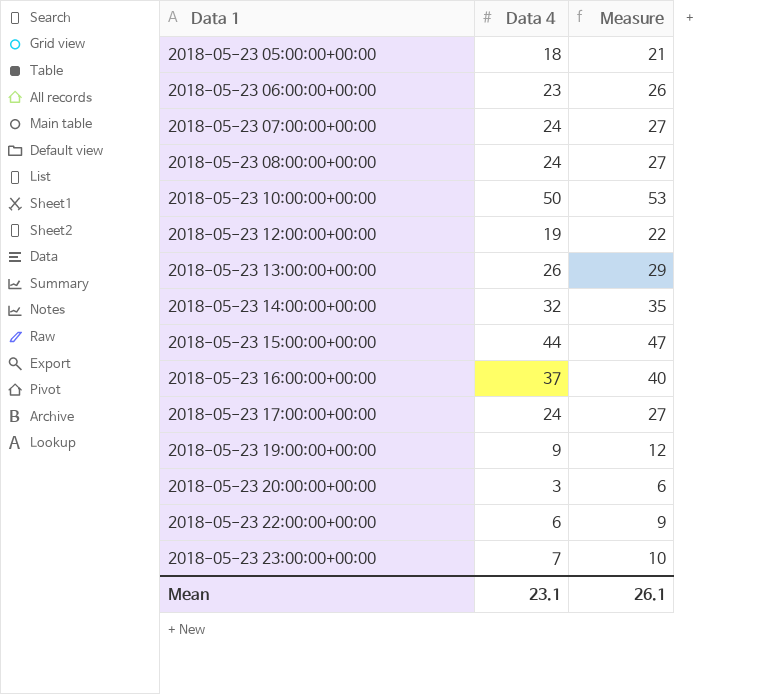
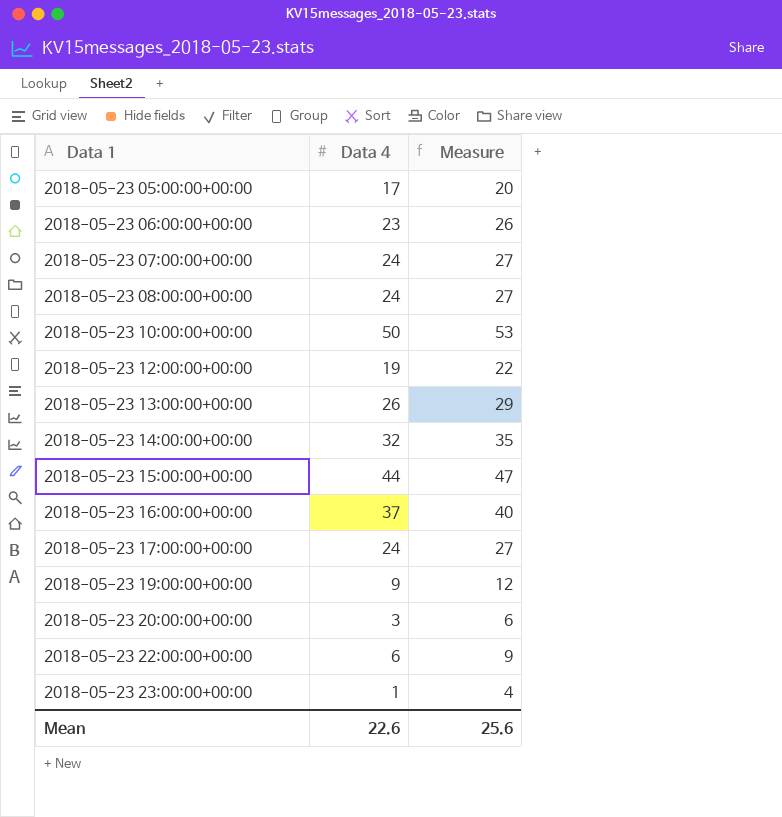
2018-05-23 05:00:00+00:00 | Data 4: 18 -> 17
2018-05-23 05:00:00+00:00 | Measure: 21 -> 20
2018-05-23 23:00:00+00:00 | Data 4: 7 -> 1
2018-05-23 23:00:00+00:00 | Measure: 10 -> 4
Mean | Data 4: 23.1 -> 22.6
Mean | Measure: 26.1 -> 25.6

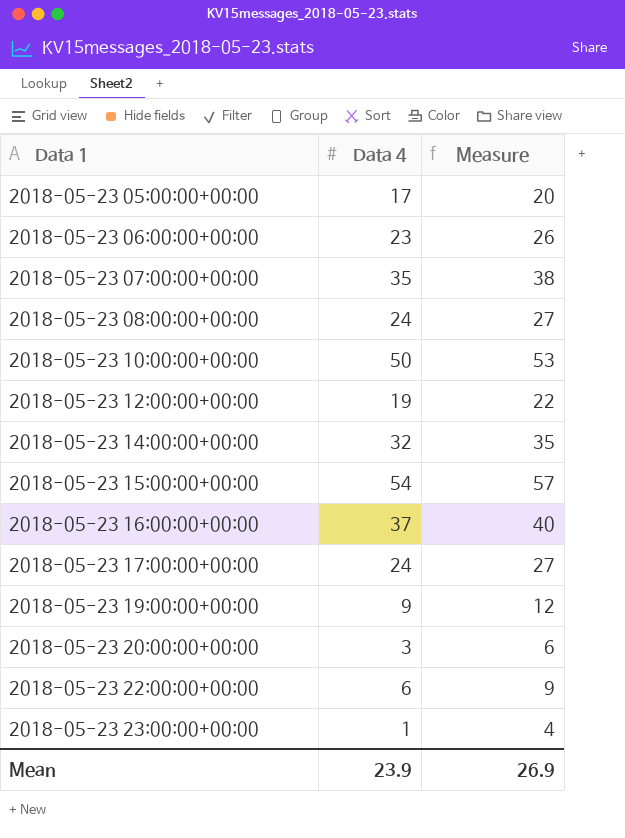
row 2018-05-23 13:00:00+00:00: 26 | 29 -> none
2018-05-23 07:00:00+00:00 | Data 4: 24 -> 35
2018-05-23 07:00:00+00:00 | Measure: 27 -> 38
2018-05-23 15:00:00+00:00 | Data 4: 44 -> 54
2018-05-23 15:00:00+00:00 | Measure: 47 -> 57
Mean | Data 4: 22.6 -> 23.9
Mean | Measure: 25.6 -> 26.9

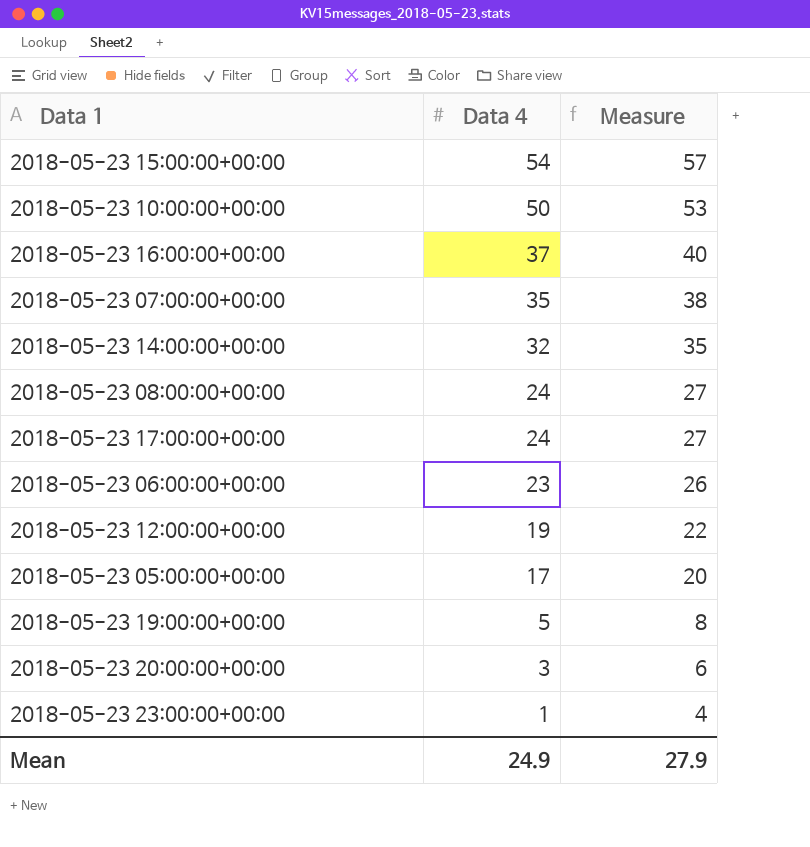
row order: Data 1 ascending -> Data 4 descending
row 2018-05-23 22:00:00+00:00: 6 | 9 -> none
2018-05-23 19:00:00+00:00 | Data 4: 9 -> 5
2018-05-23 19:00:00+00:00 | Measure: 12 -> 8
Mean | Data 4: 23.9 -> 24.9
Mean | Measure: 26.9 -> 27.9

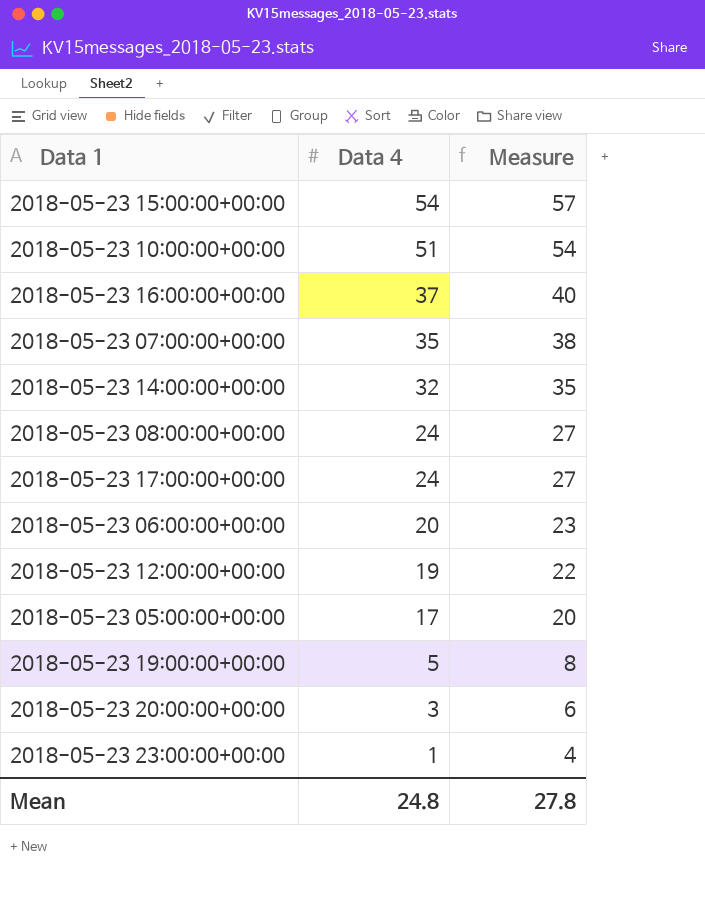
2018-05-23 10:00:00+00:00 | Data 4: 50 -> 51
2018-05-23 10:00:00+00:00 | Measure: 53 -> 54
2018-05-23 06:00:00+00:00 | Data 4: 23 -> 20
2018-05-23 06:00:00+00:00 | Measure: 26 -> 23
Mean | Data 4: 24.9 -> 24.8
Mean | Measure: 27.9 -> 27.8

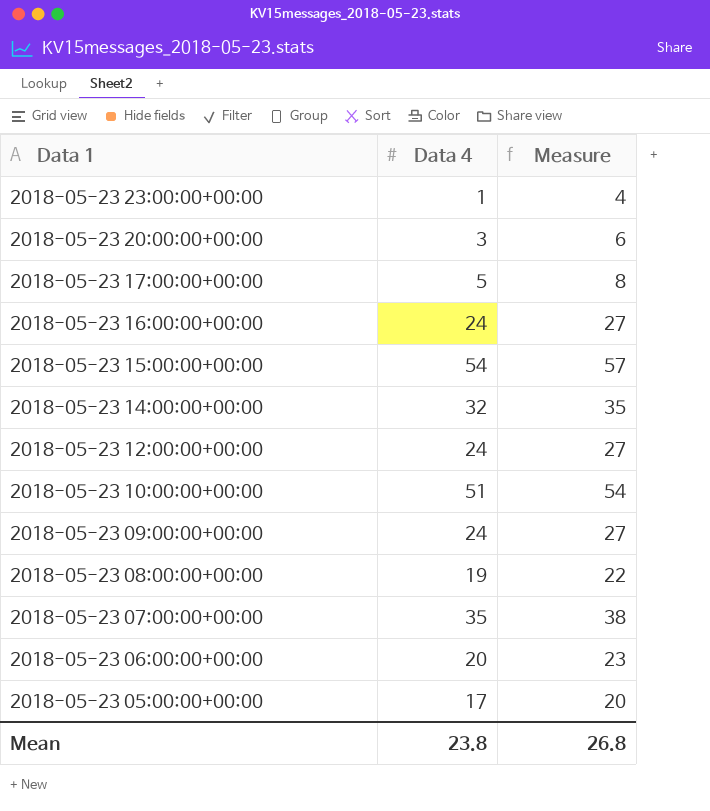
row order: Data 4 descending -> Data 1 descending
row 2018-05-23 19:00:00+00:00: 5 | 8 -> none
2018-05-23 17:00:00+00:00 | Data 4: 24 -> 5
2018-05-23 17:00:00+00:00 | Measure: 27 -> 8
2018-05-23 16:00:00+00:00 | Data 4: 37 -> 24
2018-05-23 16:00:00+00:00 | Measure: 40 -> 27
2018-05-23 12:00:00+00:00 | Data 4: 19 -> 24
2018-05-23 12:00:00+00:00 | Measure: 22 -> 27
row 2018-05-23 09:00:00+00:00: none -> 24 | 27
2018-05-23 08:00:00+00:00 | Data 4: 24 -> 19
2018-05-23 08:00:00+00:00 | Measure: 27 -> 22
Mean | Data 4: 24.8 -> 23.8
Mean | Measure: 27.8 -> 26.8

